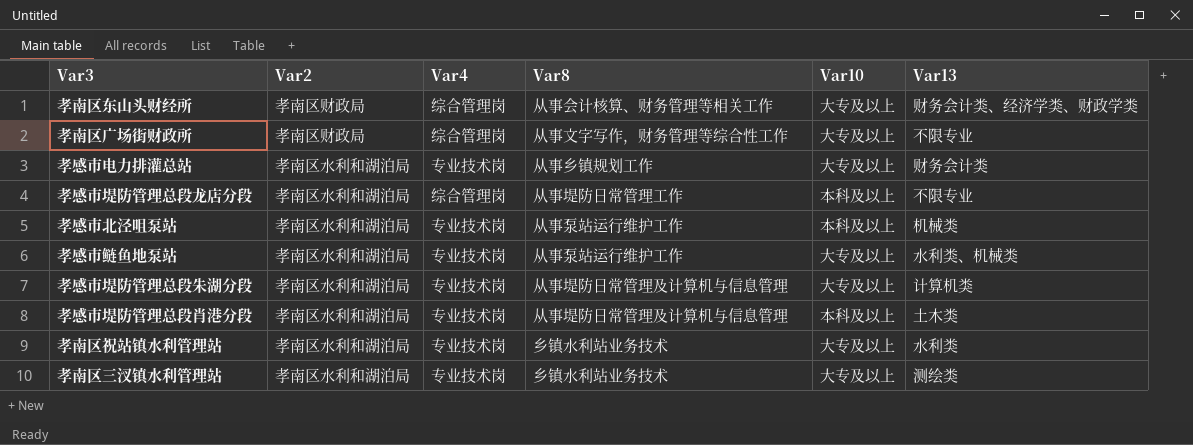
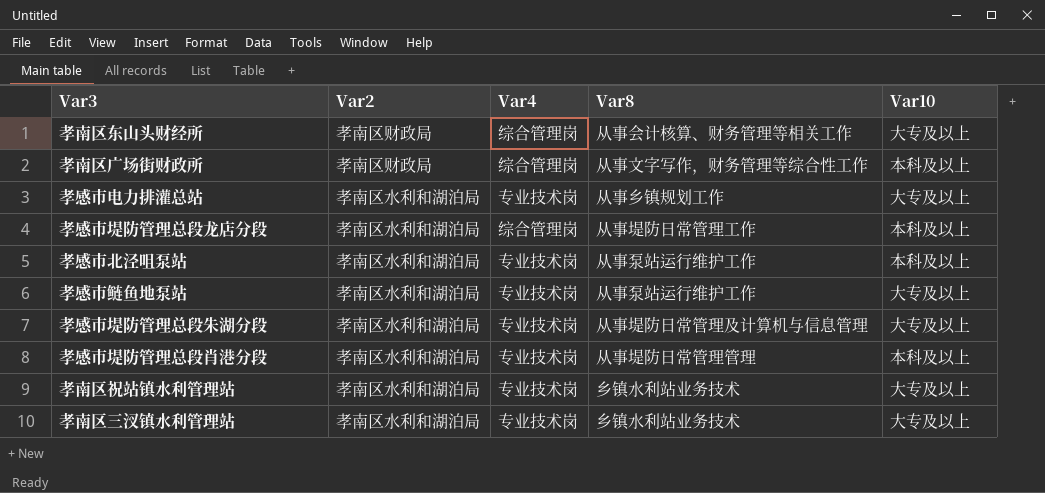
column Var13 | position: 6 -> none
孝南区广场街财政所 | Var10: 大专及以上 -> 本科及以上
孝感市堤防管理总段肖港分段 | Var8: 从事堤防日常管理及计算机与信息管理 -> 从事堤防日常管理管理

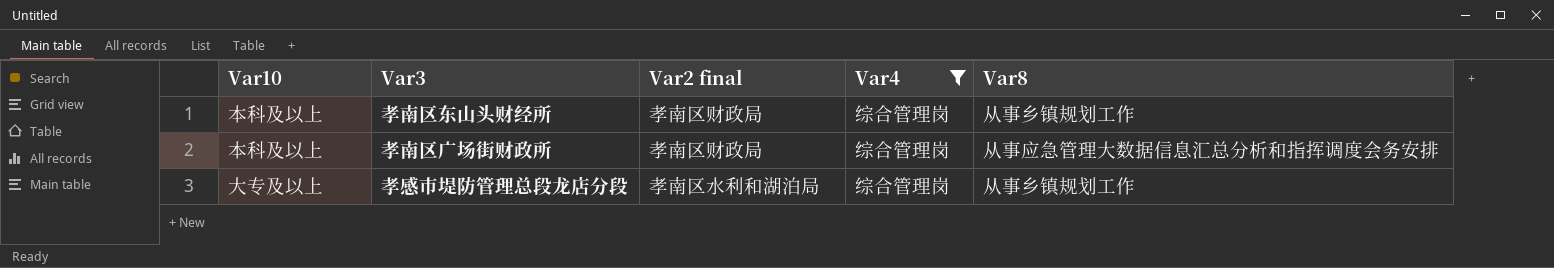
filter: none -> Var4 = 综合管理岗
column Var10 | position: 5 -> 1
column name: Var2 -> Var2 final
孝南区东山头财经所 | Var10: 大专及以上 -> 本科及以上
孝南区东山头财经所 | Var8: 从事会计核算、财务管理等相关工作 -> 从事乡镇规划工作
孝南区广场街财政所 | Var8: 从事文字写作，财务管理等综合性工作 -> 从事应急管理大数据信息汇总分析和指挥调度会务安排
孝感市堤防管理总段龙店分段 | Var10: 本科及以上 -> 大专及以上
孝感市堤防管理总段龙店分段 | Var8: 从事堤防日常管理工作 -> 从事乡镇规划工作

